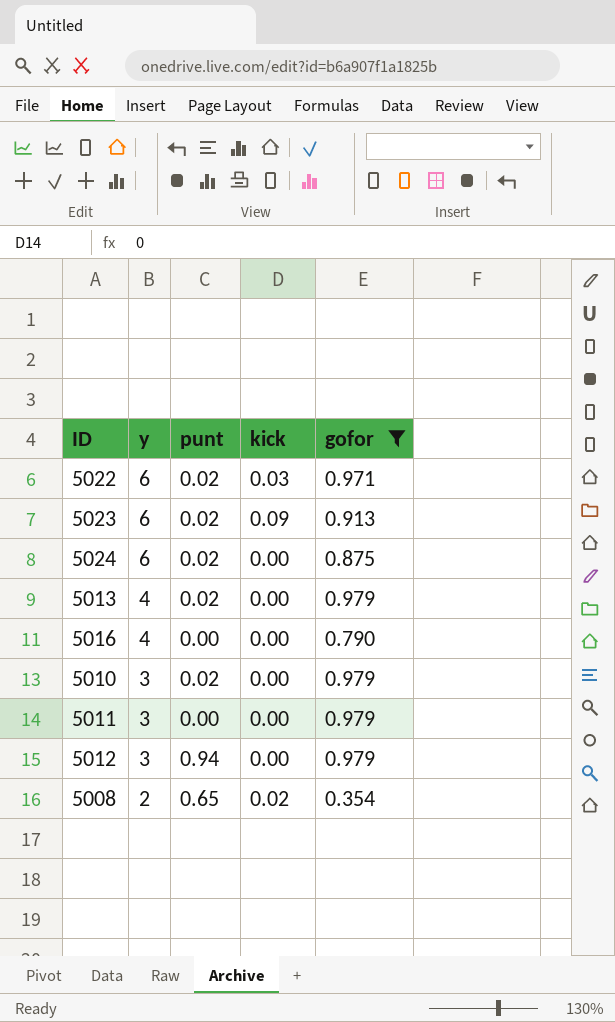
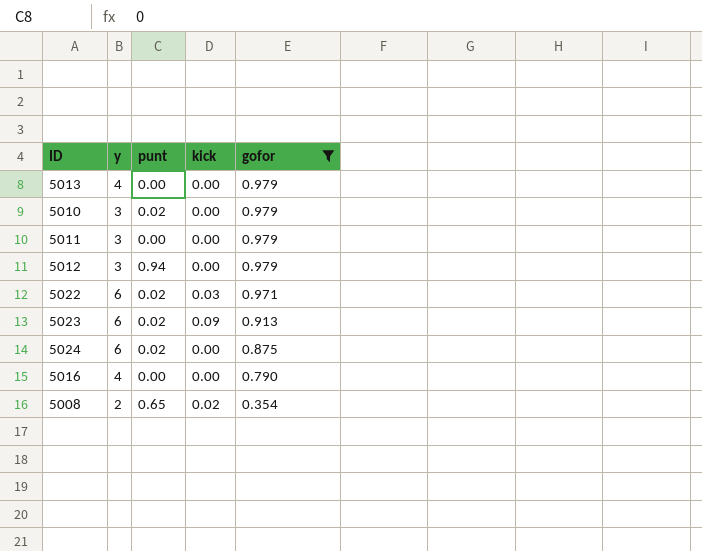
row order: y descending -> gofor descending
5013 | punt: 0.02 -> 0.00

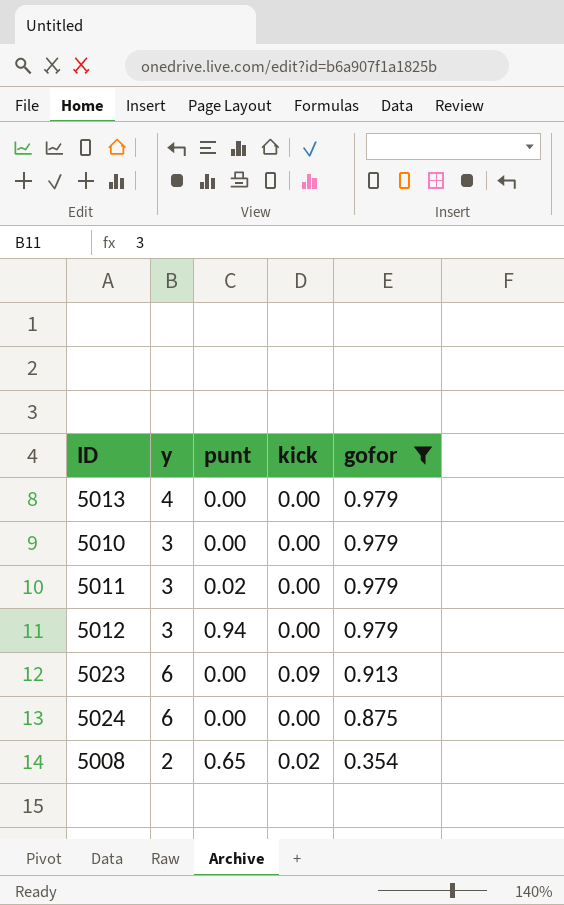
row 5022: 6 | 0.02 | 0.03 | 0.971 -> none
row 5016: 4 | 0.00 | 0.00 | 0.790 -> none
5010 | punt: 0.02 -> 0.00
5011 | punt: 0.00 -> 0.02
5023 | punt: 0.02 -> 0.00
5024 | punt: 0.02 -> 0.00

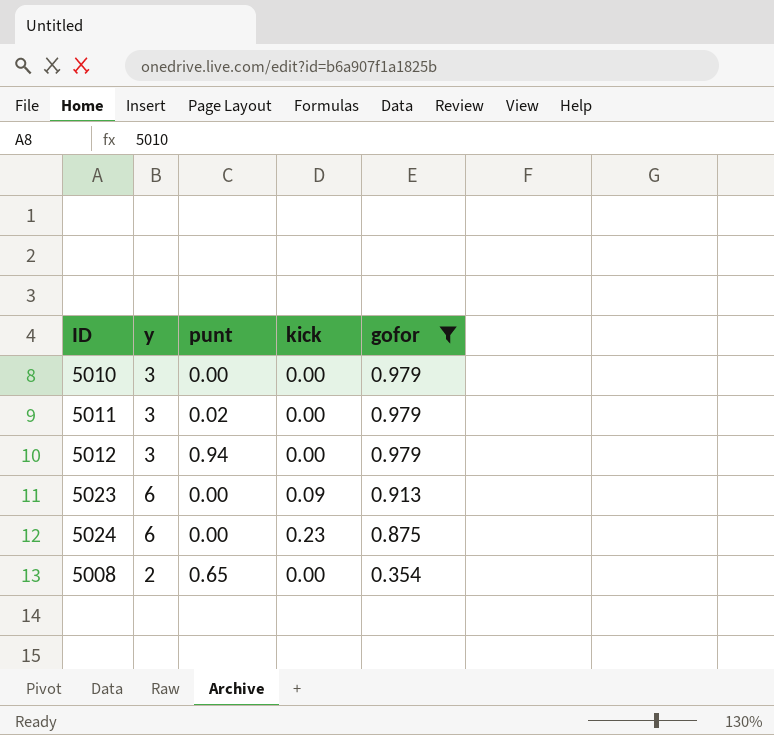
row 5013: 4 | 0.00 | 0.00 | 0.979 -> none
5024 | kick: 0.00 -> 0.23
5008 | kick: 0.02 -> 0.00

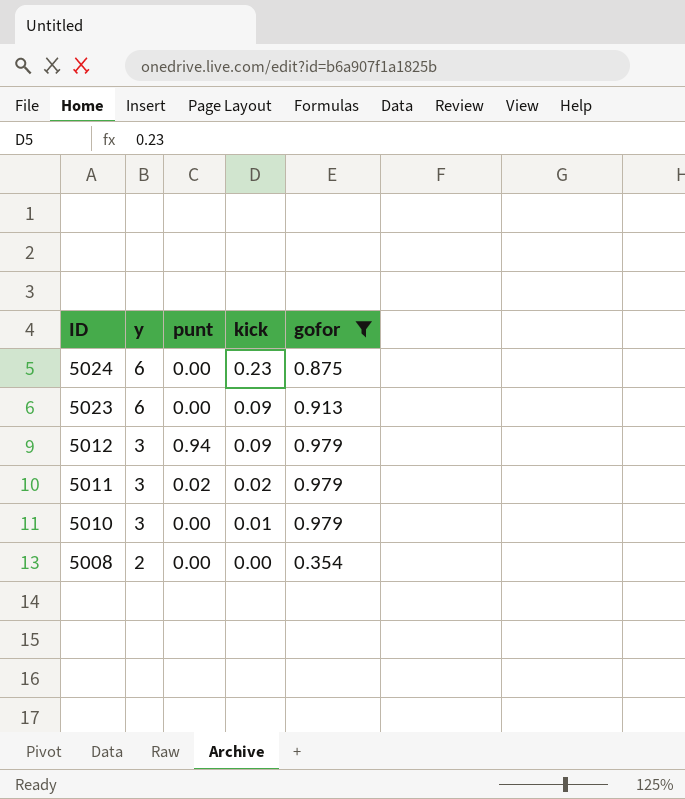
row order: gofor descending -> ID descending
5012 | kick: 0.00 -> 0.09
5011 | kick: 0.00 -> 0.02
5010 | kick: 0.00 -> 0.01
5008 | punt: 0.65 -> 0.00

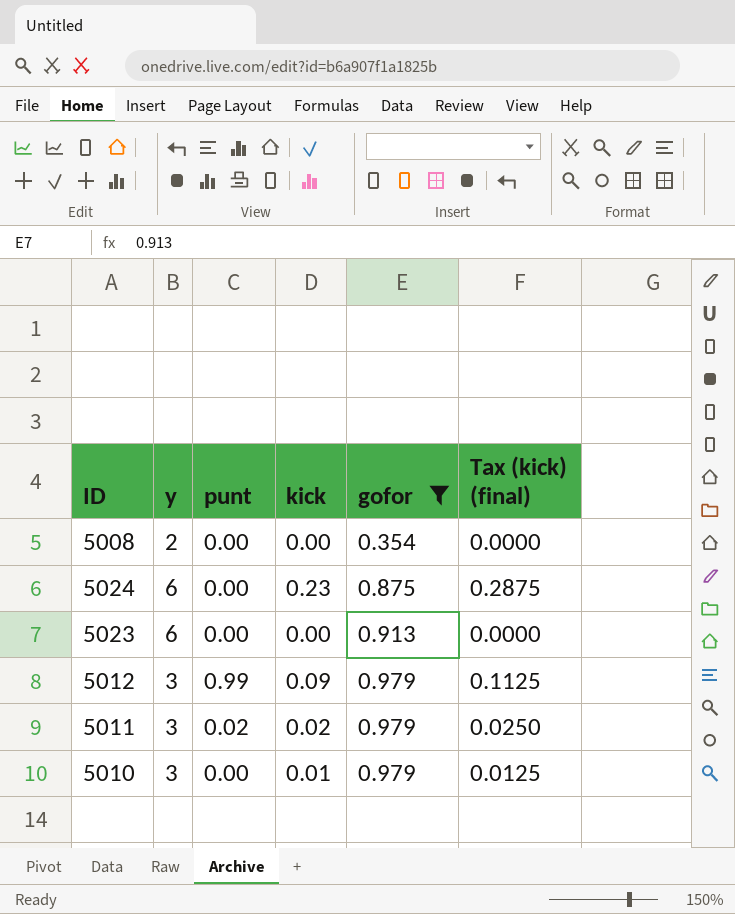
row order: ID descending -> gofor ascending
column Tax (kick) (final) | formula: none -> [kick] * 1.25
5023 | kick: 0.09 -> 0.00
5012 | punt: 0.94 -> 0.99

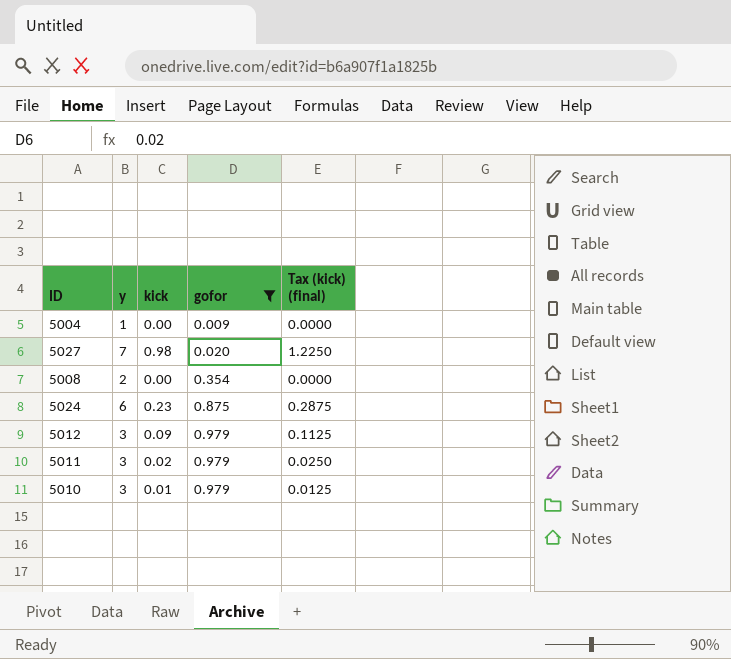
column punt | position: 3 -> none
row 5023: 6 | 0.00 | 0.00 | 0.913 | 0.0000 -> none
row 5004: none -> 1 | 0.00 | 0.009 | 0.0000
row 5027: none -> 7 | 0.98 | 0.020 | 1.2250

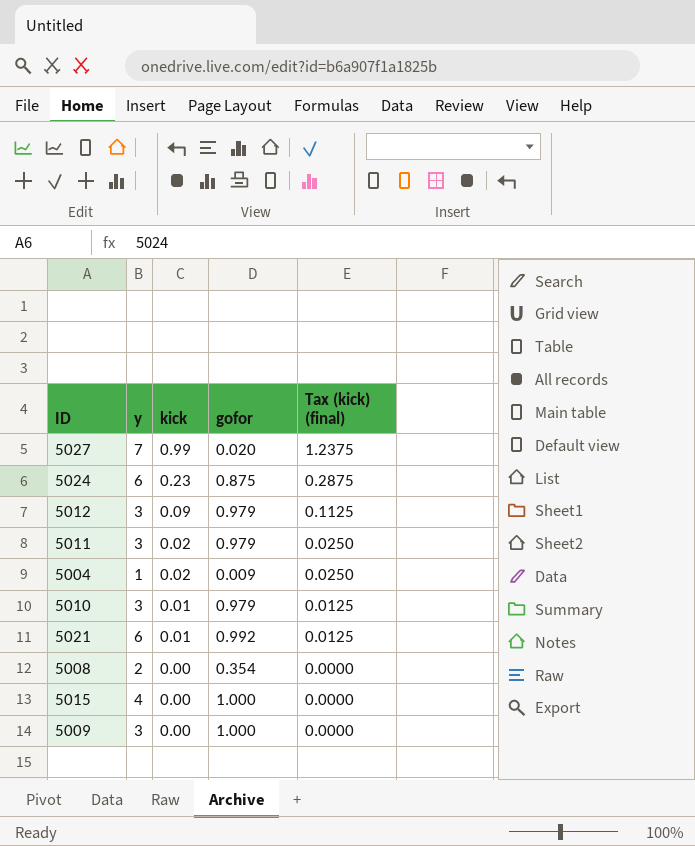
filter: gofor <= 0.979 -> none
row order: gofor ascending -> kick descending
5027 | kick: 0.98 -> 0.99
5027 | Tax (kick) (final): 1.2250 -> 1.2375
5004 | kick: 0.00 -> 0.02
5004 | Tax (kick) (final): 0.0000 -> 0.0250

